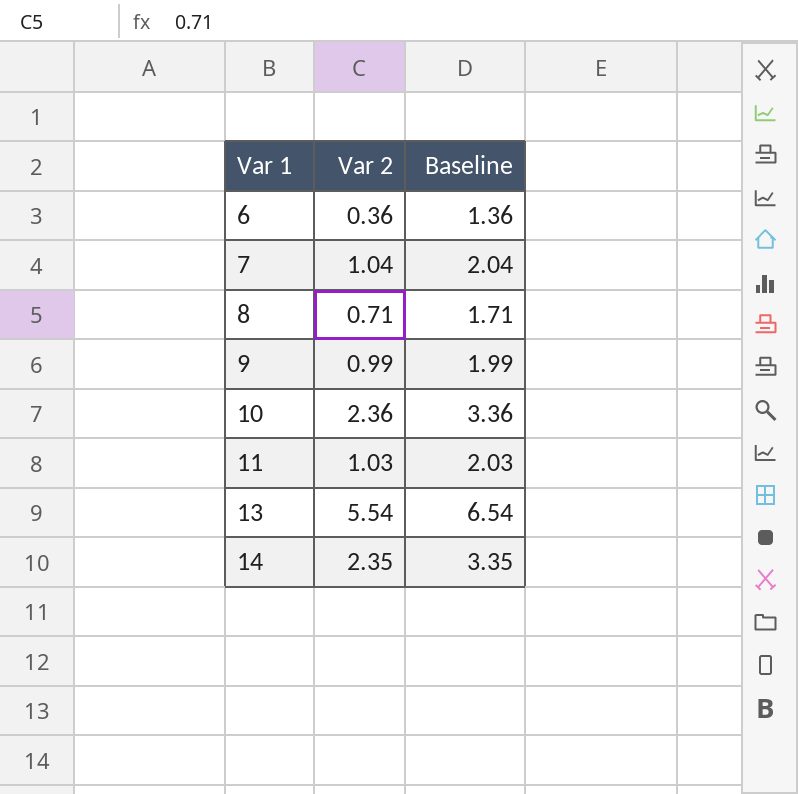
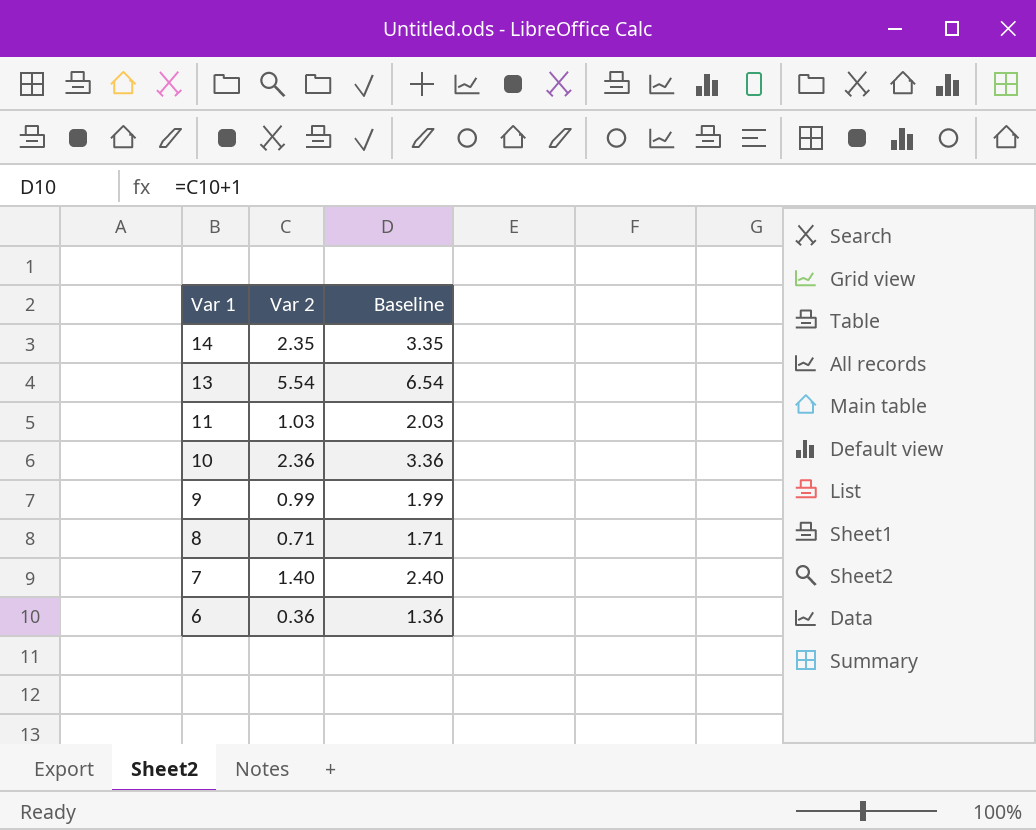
row order: Var 1 ascending -> Var 1 descending
7 | Var 2: 1.04 -> 1.40
7 | Baseline: 2.04 -> 2.40

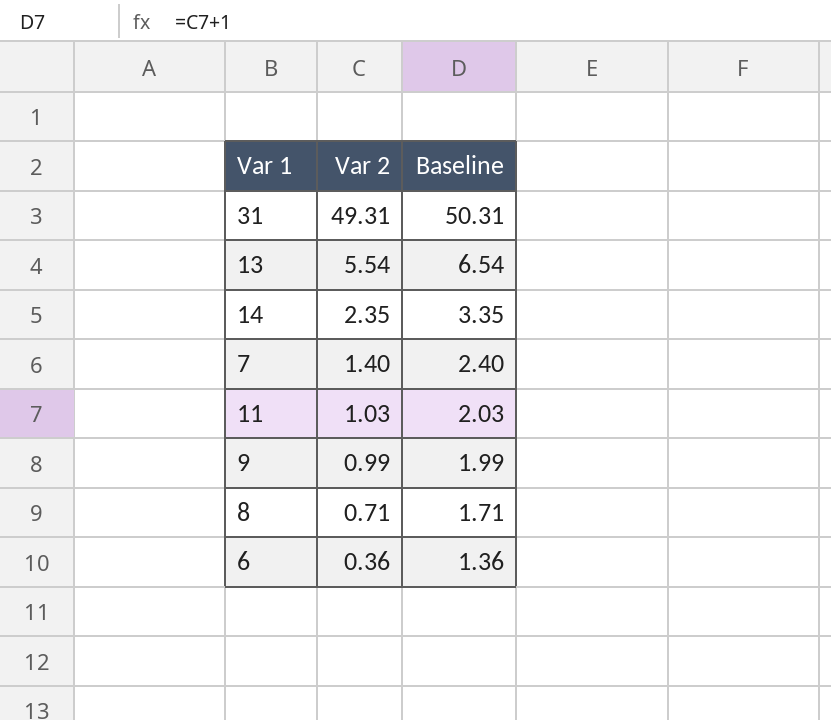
row order: Var 1 descending -> Var 2 descending
row 10: 2.36 | 3.36 -> none
row 31: none -> 49.31 | 50.31

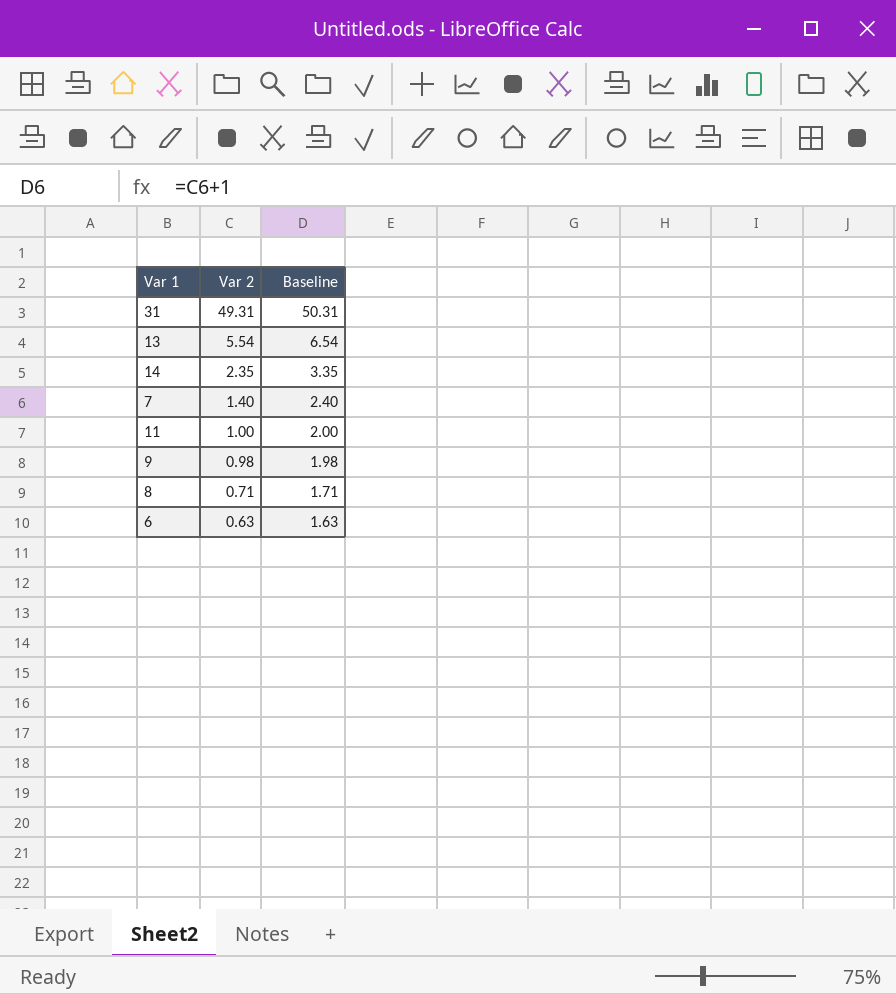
11 | Var 2: 1.03 -> 1.00
11 | Baseline: 2.03 -> 2.00
9 | Var 2: 0.99 -> 0.98
9 | Baseline: 1.99 -> 1.98
6 | Var 2: 0.36 -> 0.63
6 | Baseline: 1.36 -> 1.63

